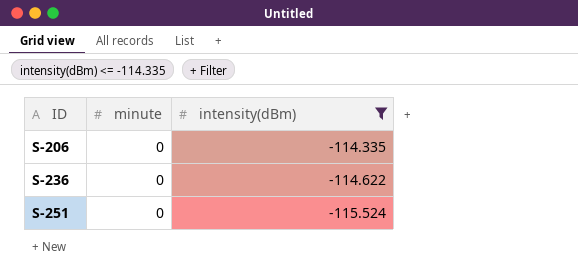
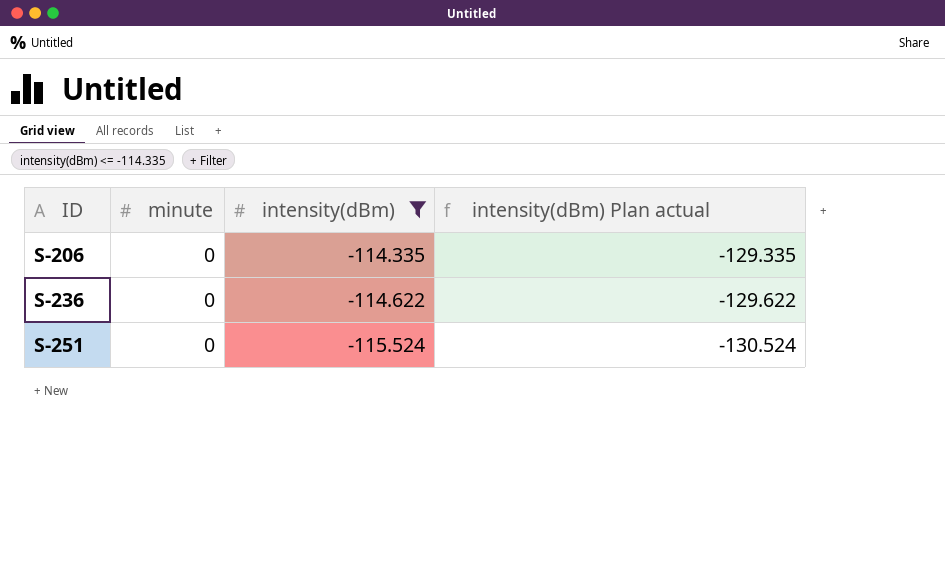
column intensity(dBm) Plan actual | formula: none -> [intensity(dBm)] - 15

